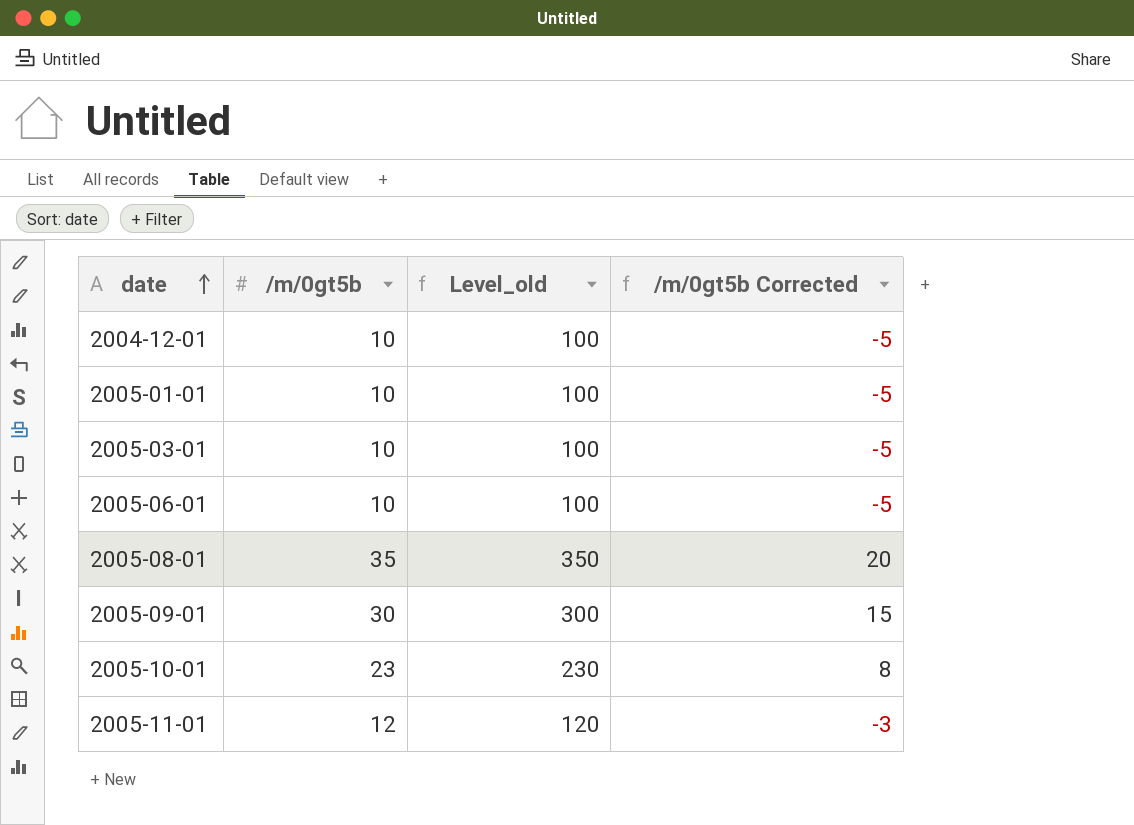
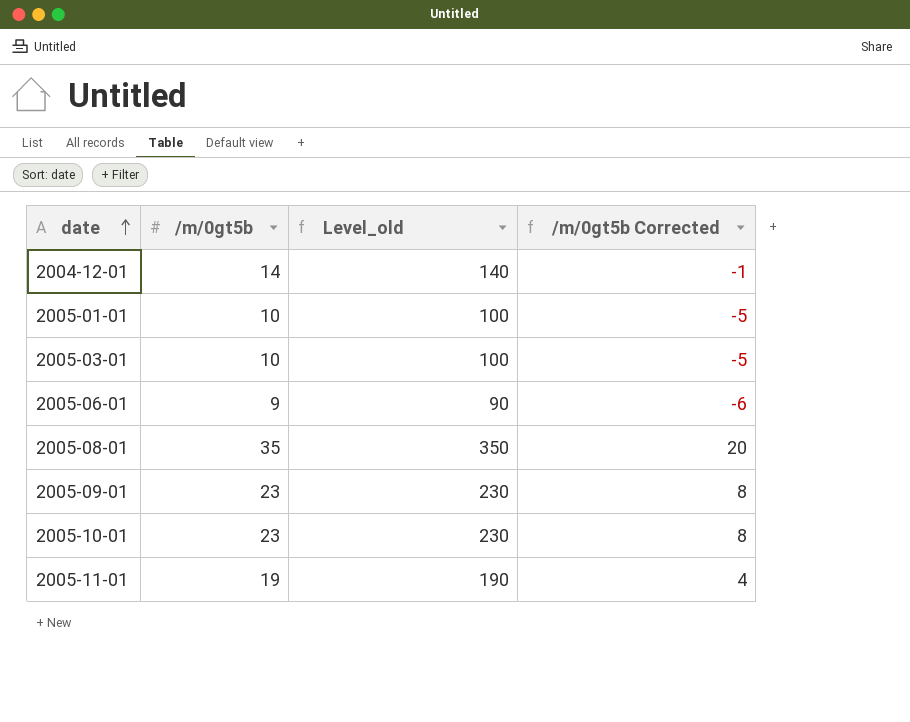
2004-12-01 | /m/0gt5b: 10 -> 14
2004-12-01 | Level_old: 100 -> 140
2004-12-01 | /m/0gt5b Corrected: -5 -> -1
2005-06-01 | /m/0gt5b: 10 -> 9
2005-06-01 | Level_old: 100 -> 90
2005-06-01 | /m/0gt5b Corrected: -5 -> -6
2005-09-01 | /m/0gt5b: 30 -> 23
2005-09-01 | Level_old: 300 -> 230
2005-09-01 | /m/0gt5b Corrected: 15 -> 8
2005-11-01 | /m/0gt5b: 12 -> 19
2005-11-01 | Level_old: 120 -> 190
2005-11-01 | /m/0gt5b Corrected: -3 -> 4

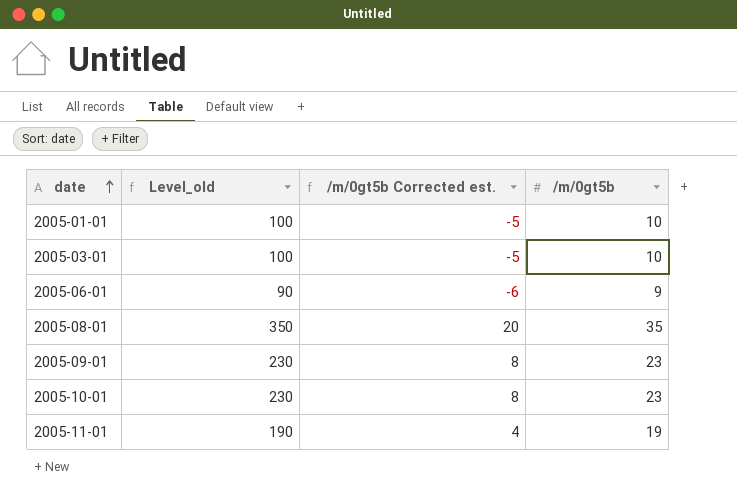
column name: /m/0gt5b Corrected -> /m/0gt5b Corrected est.
column /m/0gt5b | position: 2 -> 4
row 2004-12-01: 14 | 140 | -1 -> none

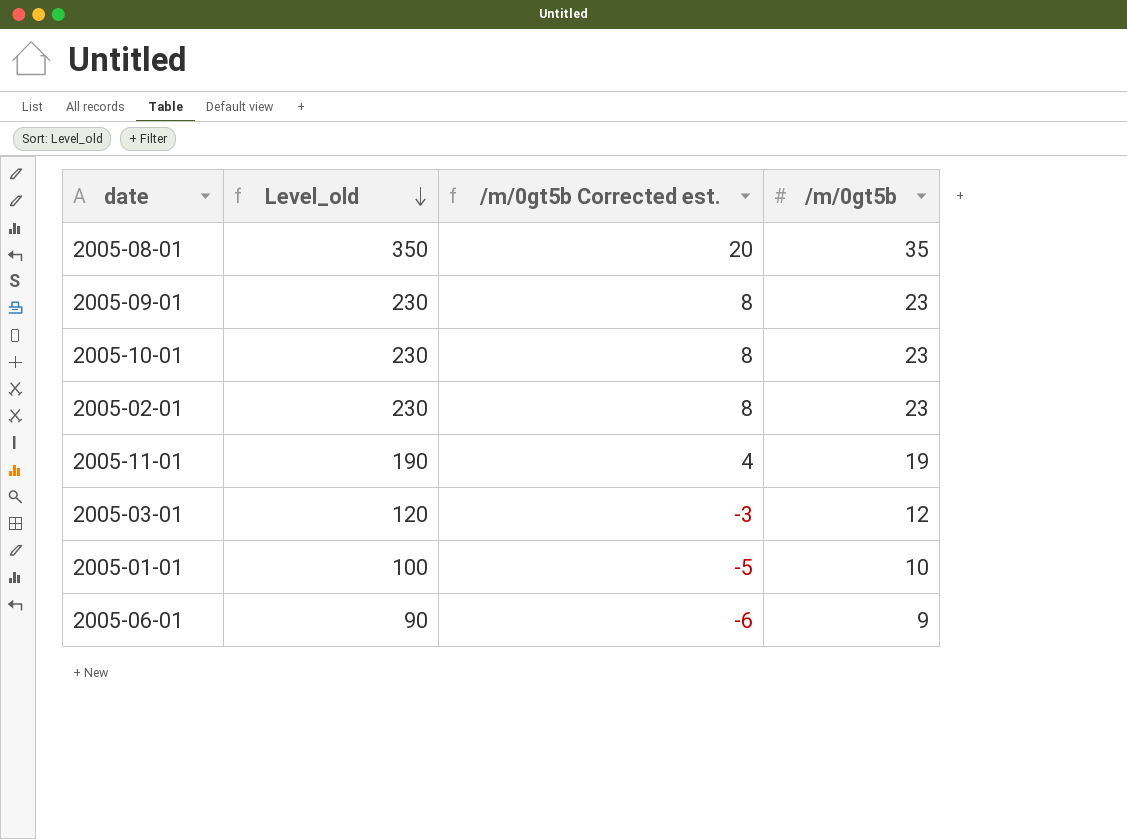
row order: date ascending -> Level_old descending
row 2005-02-01: none -> 230 | 8 | 23
2005-03-01 | Level_old: 100 -> 120
2005-03-01 | /m/0gt5b Corrected est.: -5 -> -3
2005-03-01 | /m/0gt5b: 10 -> 12

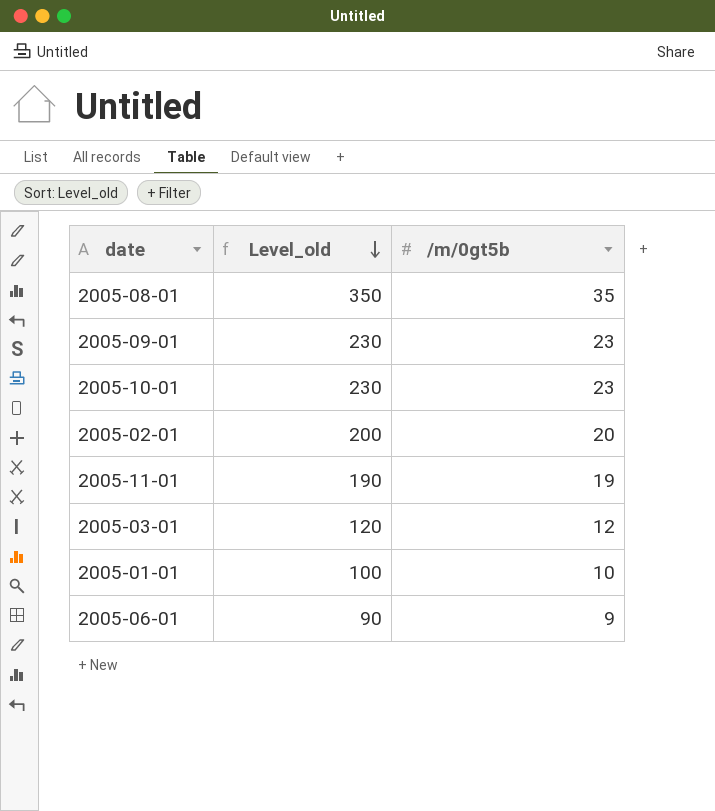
column /m/0gt5b Corrected est. | formula: [/m/0gt5b] - 15 -> none
2005-02-01 | Level_old: 230 -> 200
2005-02-01 | /m/0gt5b: 23 -> 20

